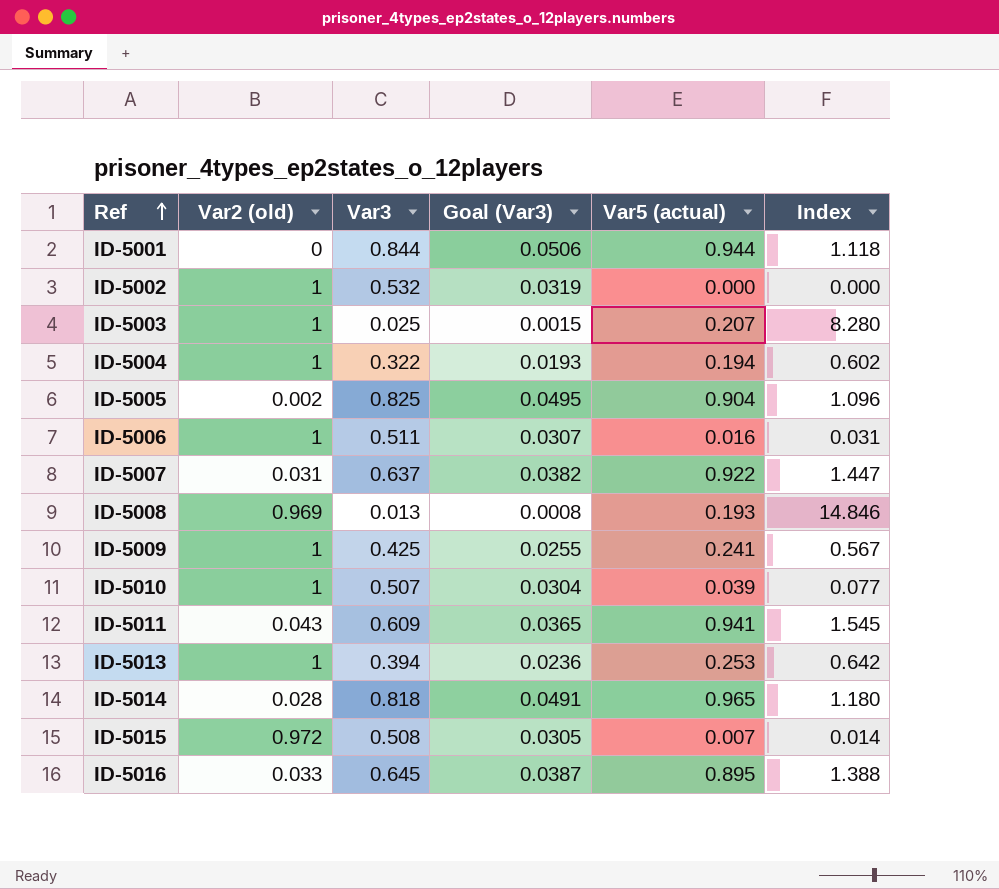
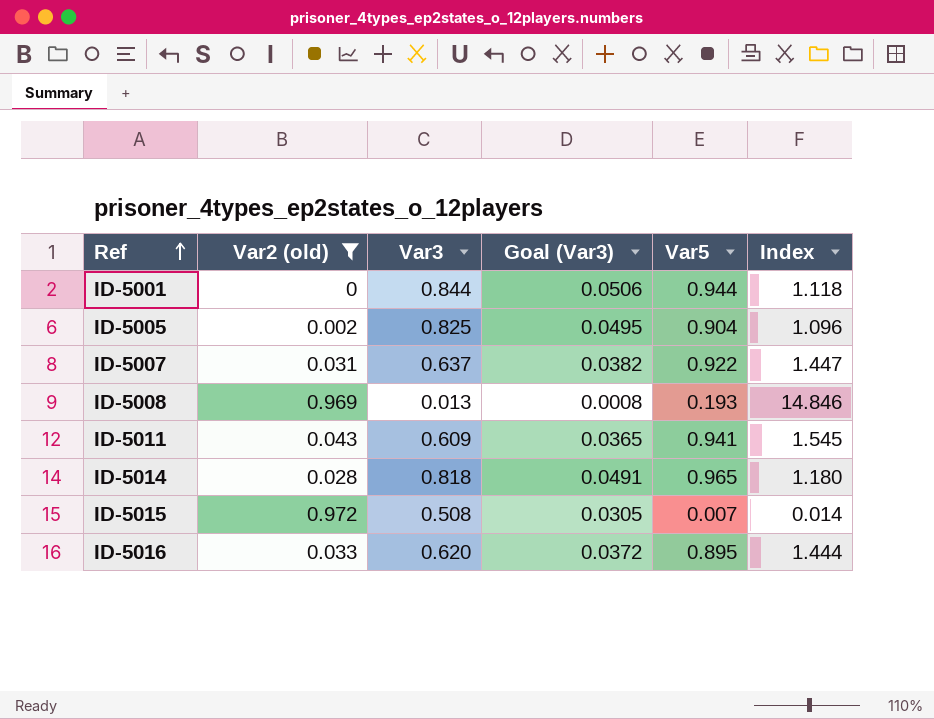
filter: none -> Var2 (old) != 1
column name: Var5 (actual) -> Var5
ID-5016 | Var3: 0.645 -> 0.620
ID-5016 | Goal (Var3): 0.0387 -> 0.0372
ID-5016 | Index: 1.388 -> 1.444

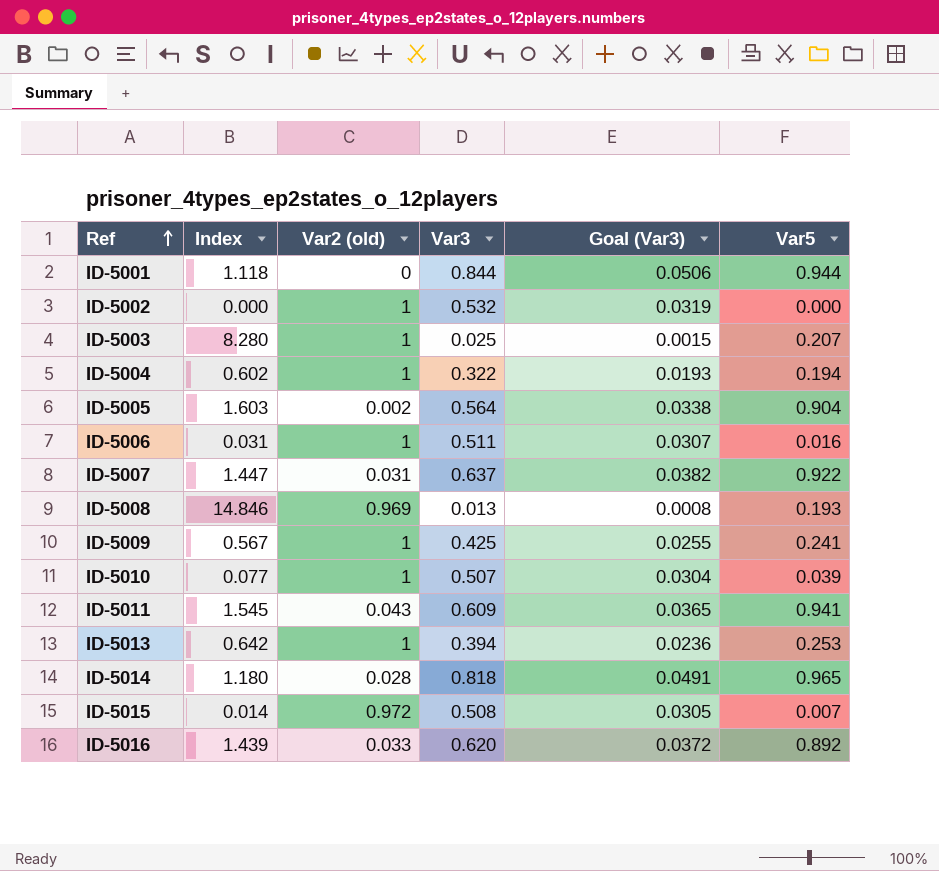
filter: Var2 (old) != 1 -> none
column Index | position: 6 -> 2
ID-5005 | Index: 1.096 -> 1.603
ID-5005 | Var3: 0.825 -> 0.564
ID-5005 | Goal (Var3): 0.0495 -> 0.0338
ID-5016 | Index: 1.444 -> 1.439
ID-5016 | Var5: 0.895 -> 0.892

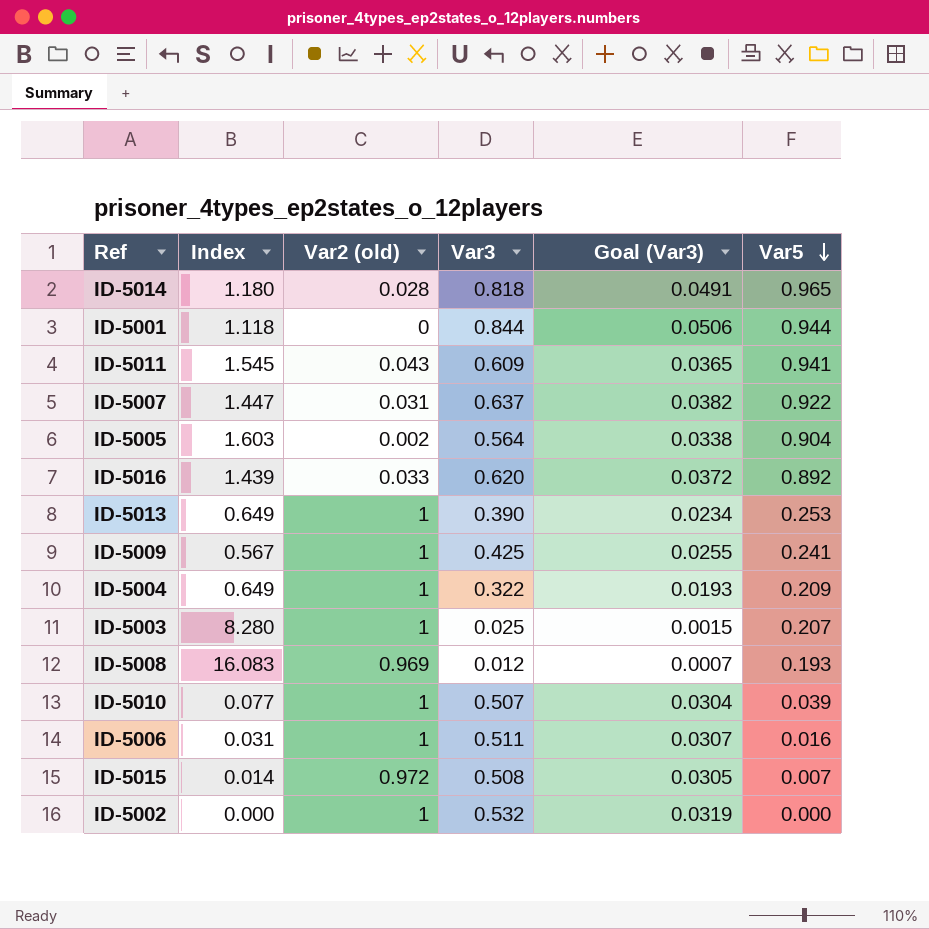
row order: Ref ascending -> Var5 descending
ID-5013 | Index: 0.642 -> 0.649
ID-5013 | Var3: 0.394 -> 0.390
ID-5013 | Goal (Var3): 0.0236 -> 0.0234
ID-5004 | Index: 0.602 -> 0.649
ID-5004 | Var5: 0.194 -> 0.209
ID-5008 | Index: 14.846 -> 16.083
ID-5008 | Var3: 0.013 -> 0.012
ID-5008 | Goal (Var3): 0.0008 -> 0.0007

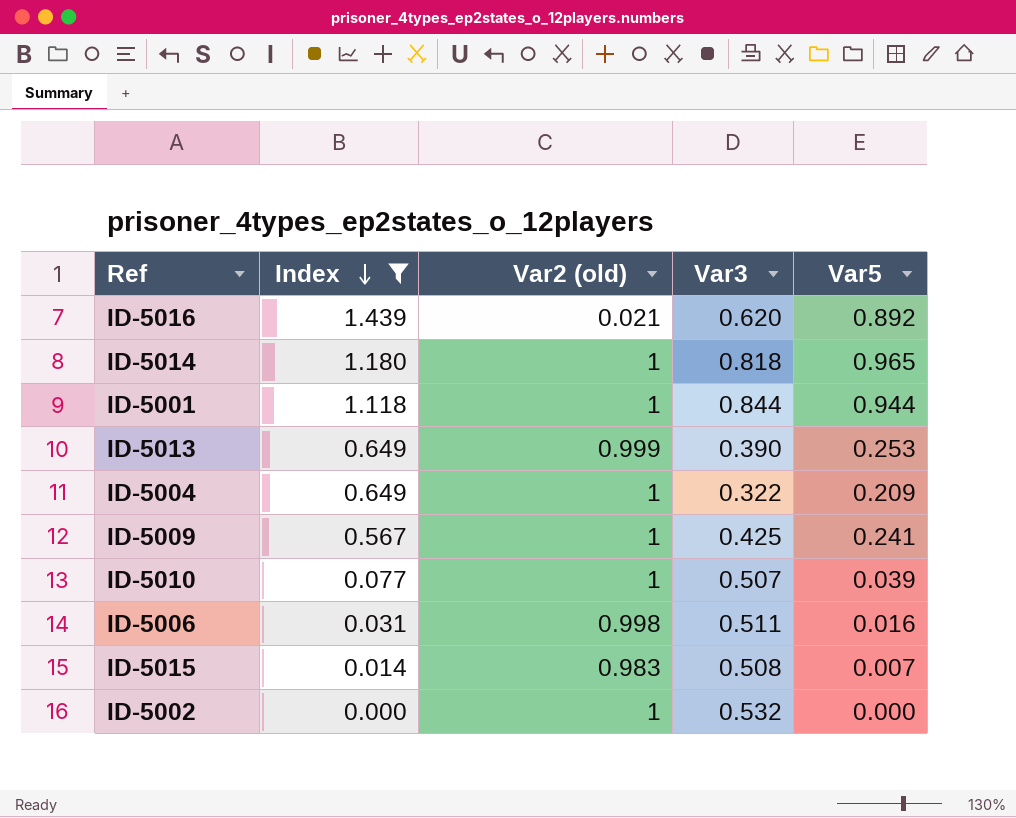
filter: none -> Index <= 1.439
row order: Var5 descending -> Index descending
column Goal (Var3) | formula: [Var3] * 0.06 -> none
ID-5016 | Var2 (old): 0.033 -> 0.021
ID-5014 | Var2 (old): 0.028 -> 1
ID-5001 | Var2 (old): 0 -> 1
ID-5013 | Var2 (old): 1 -> 0.999
ID-5006 | Var2 (old): 1 -> 0.998
ID-5015 | Var2 (old): 0.972 -> 0.983

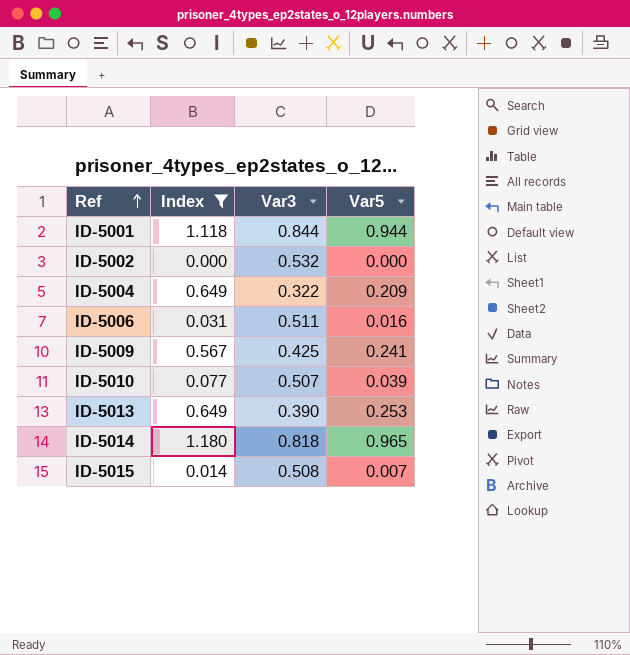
row order: Index descending -> Ref ascending
column Var2 (old) | position: 3 -> none
row ID-5016: 1.439 | 0.021 | 0.620 | 0.892 -> none

